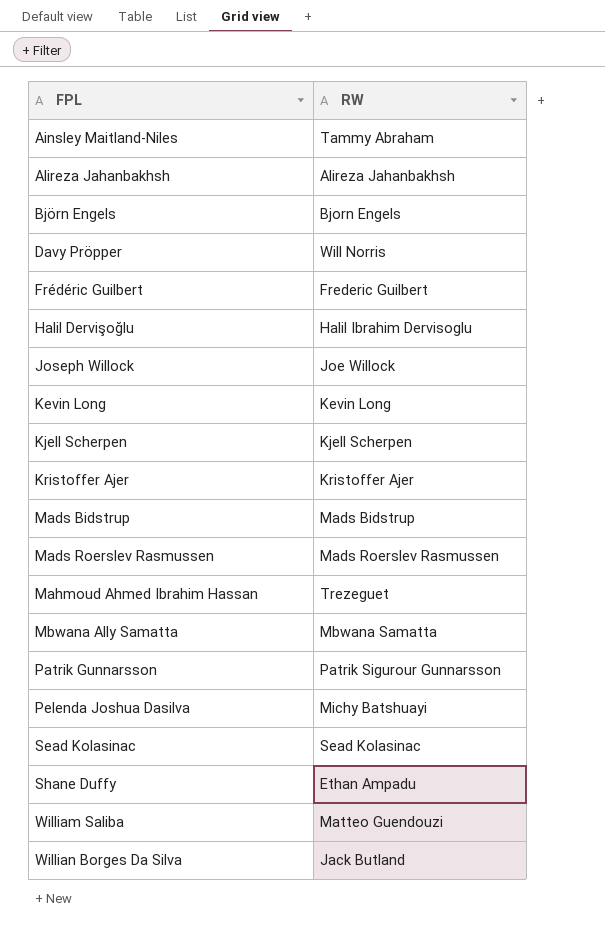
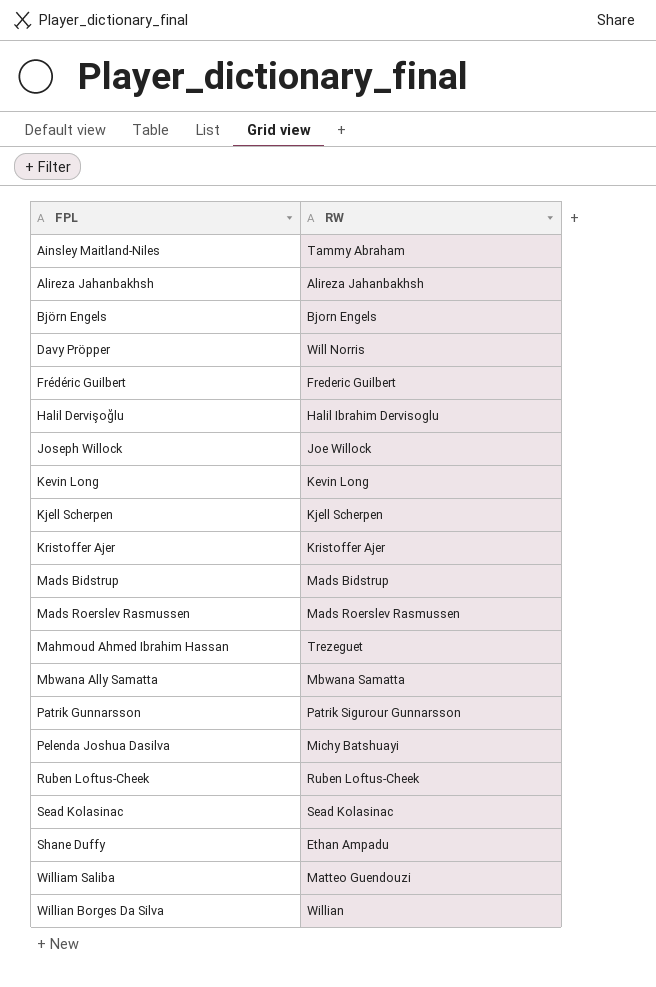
row Ruben Loftus-Cheek: none -> Ruben Loftus-Cheek
Willian Borges Da Silva | RW: Jack Butland -> Willian

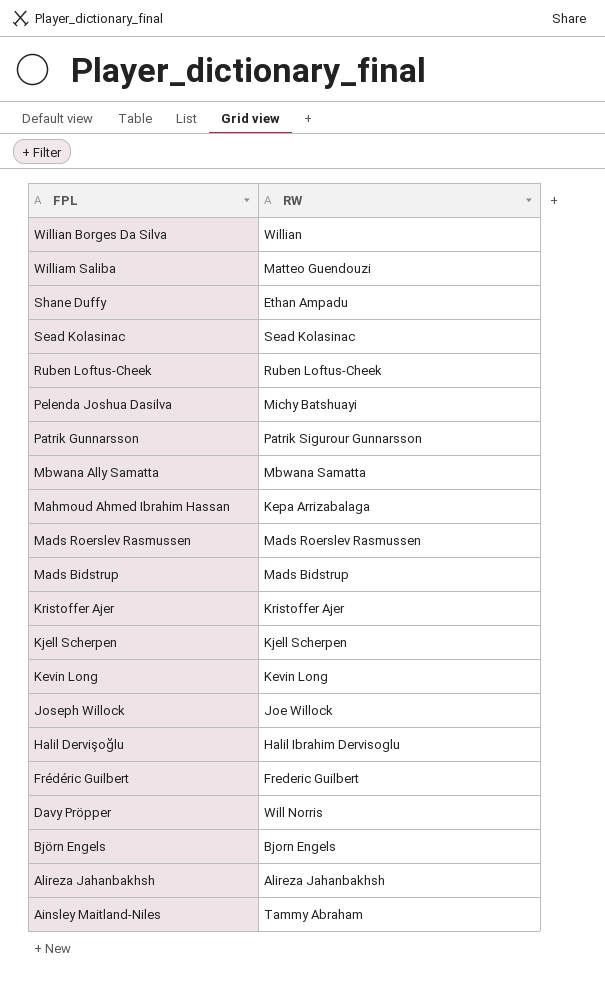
row order: FPL ascending -> FPL descending
Mahmoud Ahmed Ibrahim Hassan | RW: Trezeguet -> Kepa Arrizabalaga

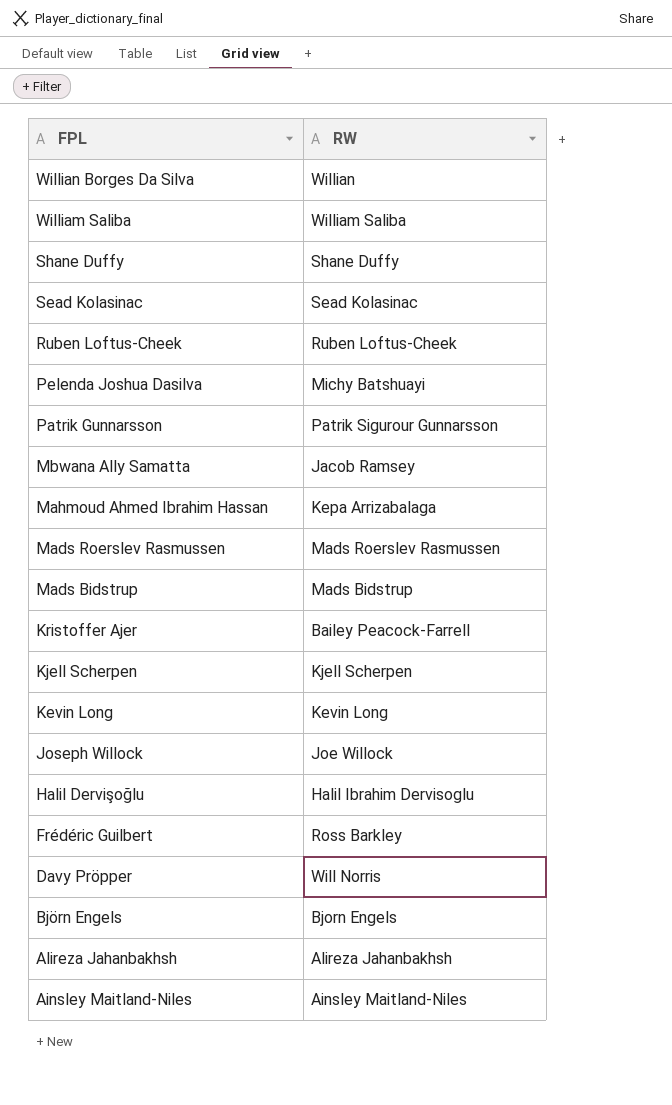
William Saliba | RW: Matteo Guendouzi -> William Saliba
Shane Duffy | RW: Ethan Ampadu -> Shane Duffy
Mbwana Ally Samatta | RW: Mbwana Samatta -> Jacob Ramsey
Kristoffer Ajer | RW: Kristoffer Ajer -> Bailey Peacock-Farrell
Frédéric Guilbert | RW: Frederic Guilbert -> Ross Barkley
Ainsley Maitland-Niles | RW: Tammy Abraham -> Ainsley Maitland-Niles

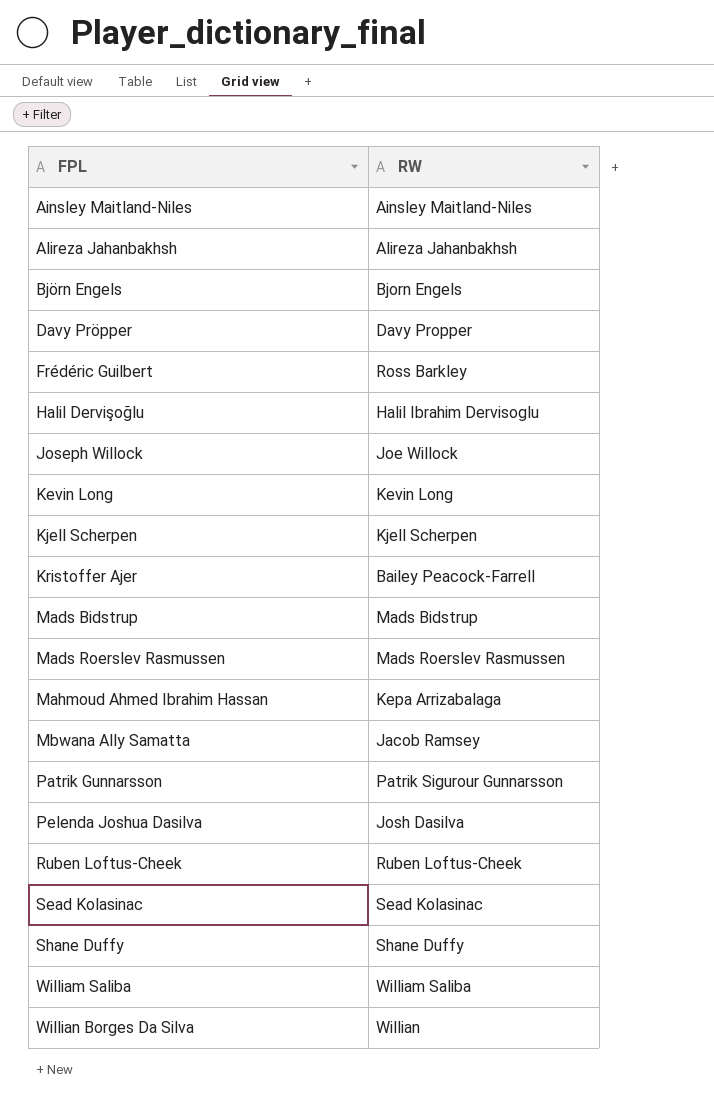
row order: FPL descending -> FPL ascending
Davy Pröpper | RW: Will Norris -> Davy Propper
Pelenda Joshua Dasilva | RW: Michy Batshuayi -> Josh Dasilva

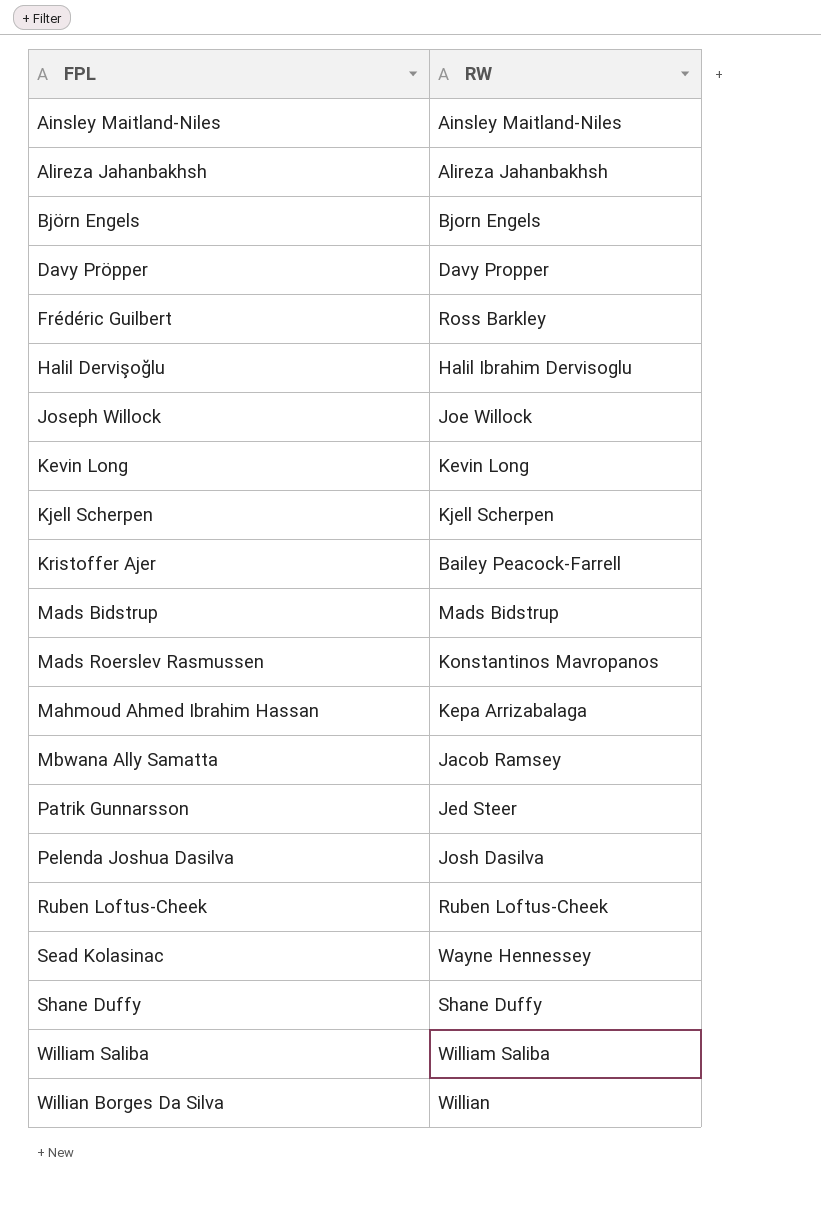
Mads Roerslev Rasmussen | RW: Mads Roerslev Rasmussen -> Konstantinos Mavropanos
Patrik Gunnarsson | RW: Patrik Sigurour Gunnarsson -> Jed Steer
Sead Kolasinac | RW: Sead Kolasinac -> Wayne Hennessey

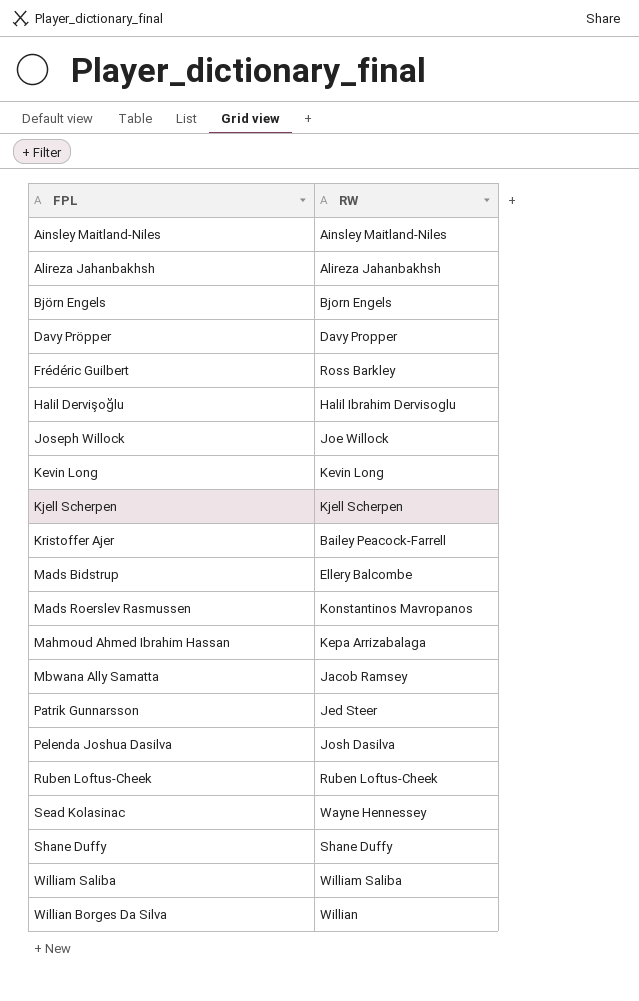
Mads Bidstrup | RW: Mads Bidstrup -> Ellery Balcombe

